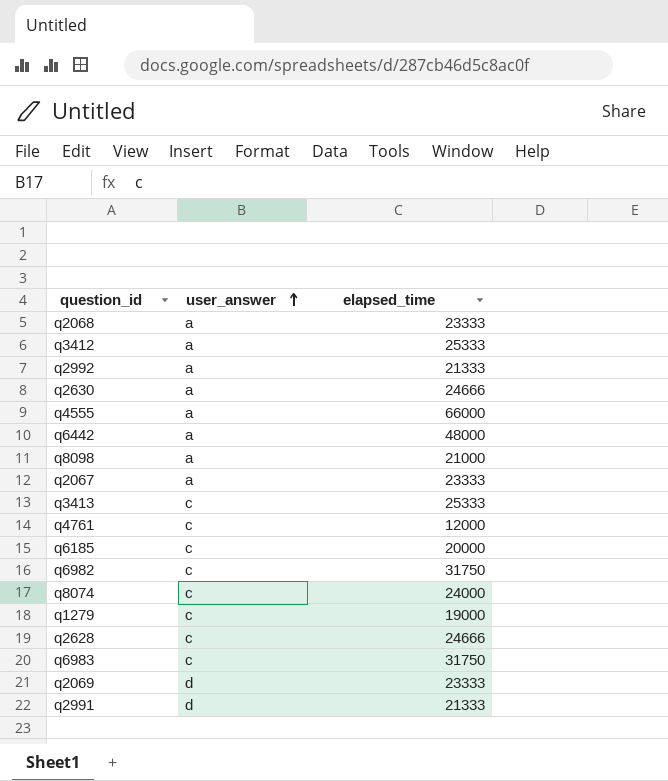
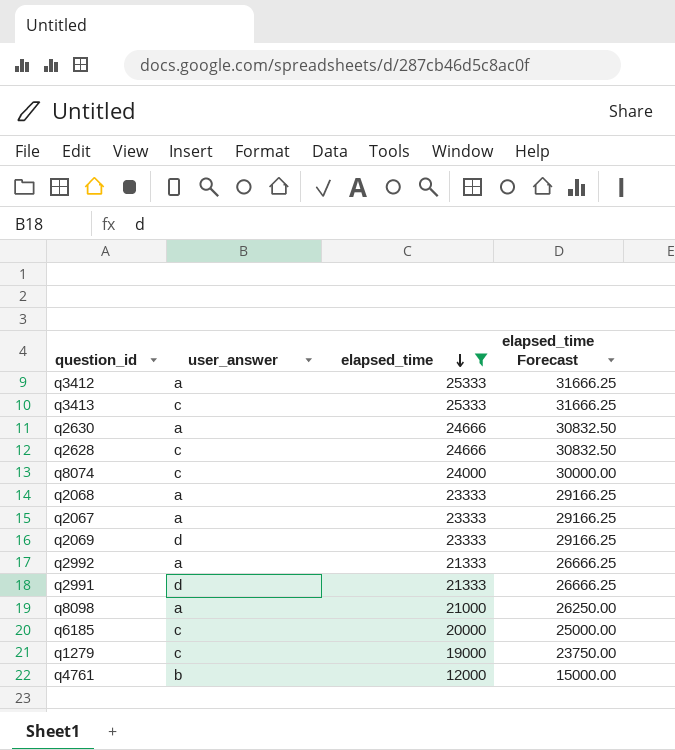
filter: none -> elapsed_time <= 25333
row order: user_answer ascending -> elapsed_time descending
column elapsed_time Forecast | formula: none -> [elapsed_time] * 1.25
q4761 | user_answer: c -> b

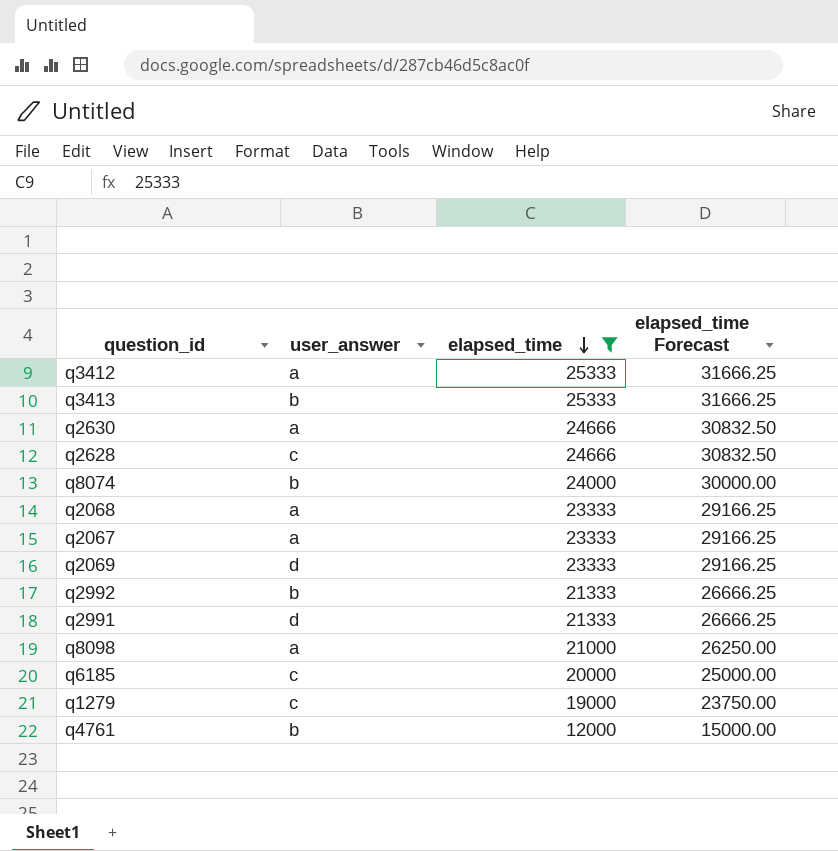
q3413 | user_answer: c -> b
q8074 | user_answer: c -> b
q2992 | user_answer: a -> b

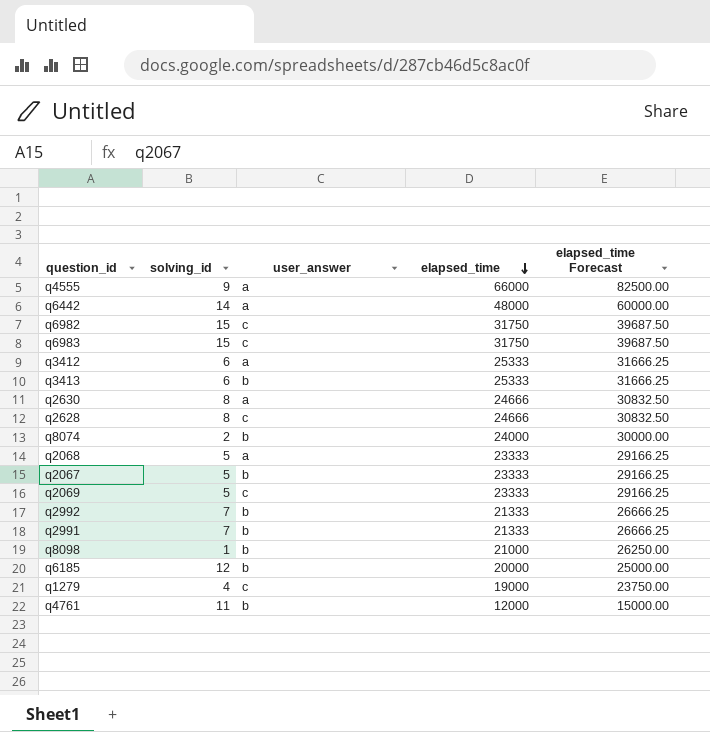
filter: elapsed_time <= 25333 -> none
column solving_id | position: none -> 2
q2067 | user_answer: a -> b
q2069 | user_answer: d -> c
q2991 | user_answer: d -> b
q8098 | user_answer: a -> b
q6185 | user_answer: c -> b

